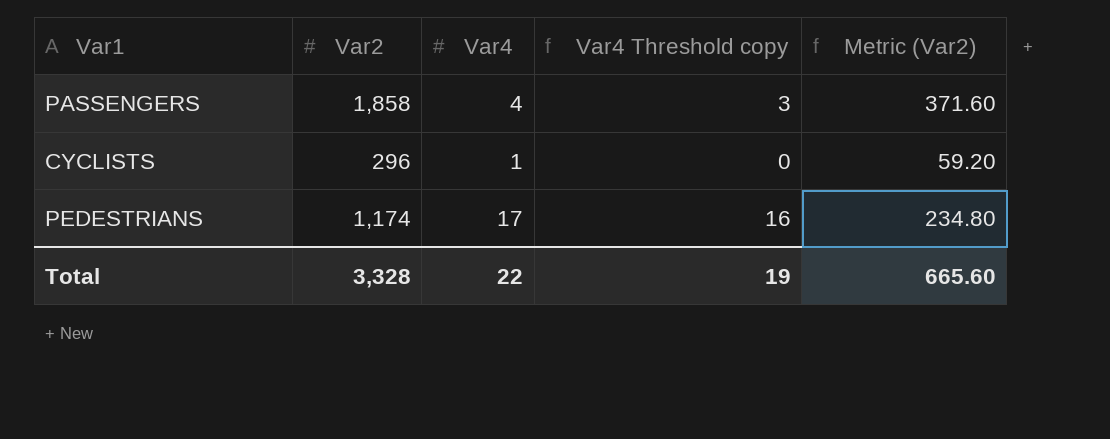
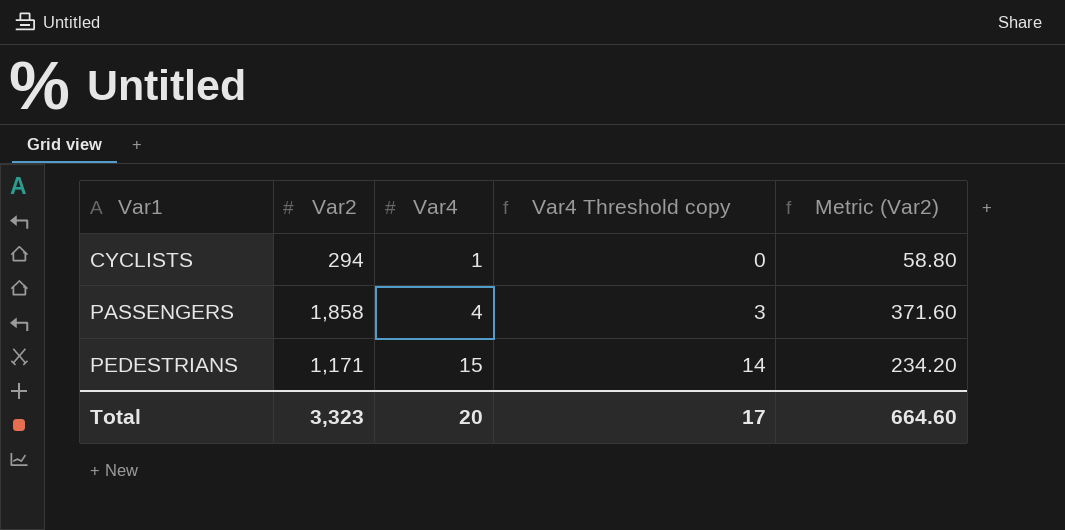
row order: none -> Var1 ascending
CYCLISTS | Var2: 296 -> 294
CYCLISTS | Metric (Var2): 59.20 -> 58.80
PEDESTRIANS | Var2: 1,174 -> 1,171
PEDESTRIANS | Var4: 17 -> 15
PEDESTRIANS | Var4 Threshold copy: 16 -> 14
PEDESTRIANS | Metric (Var2): 234.80 -> 234.20
Total | Var2: 3,328 -> 3,323
Total | Var4: 22 -> 20
Total | Var4 Threshold copy: 19 -> 17
Total | Metric (Var2): 665.60 -> 664.60

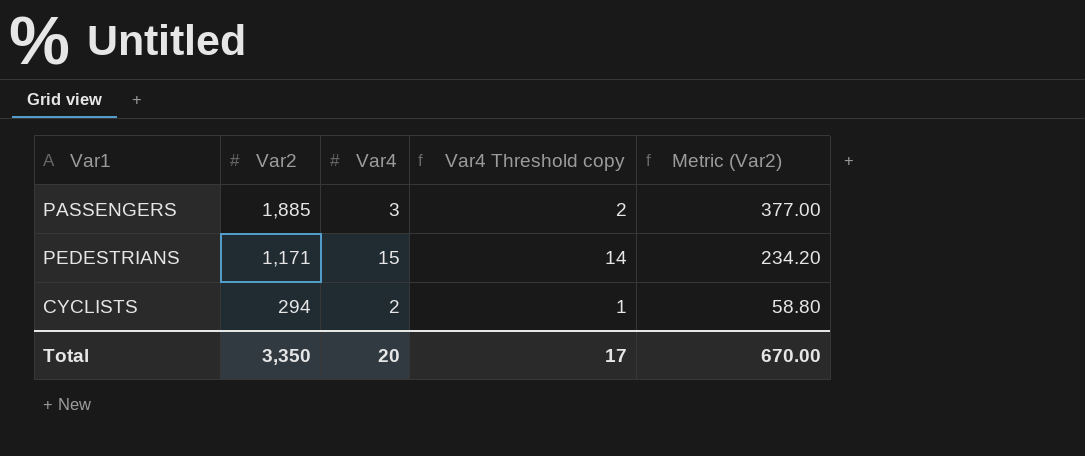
row order: Var1 ascending -> Var2 descending
PASSENGERS | Var2: 1,858 -> 1,885
PASSENGERS | Var4: 4 -> 3
PASSENGERS | Var4 Threshold copy: 3 -> 2
PASSENGERS | Metric (Var2): 371.60 -> 377.00
CYCLISTS | Var4: 1 -> 2
CYCLISTS | Var4 Threshold copy: 0 -> 1
Total | Var2: 3,323 -> 3,350
Total | Metric (Var2): 664.60 -> 670.00

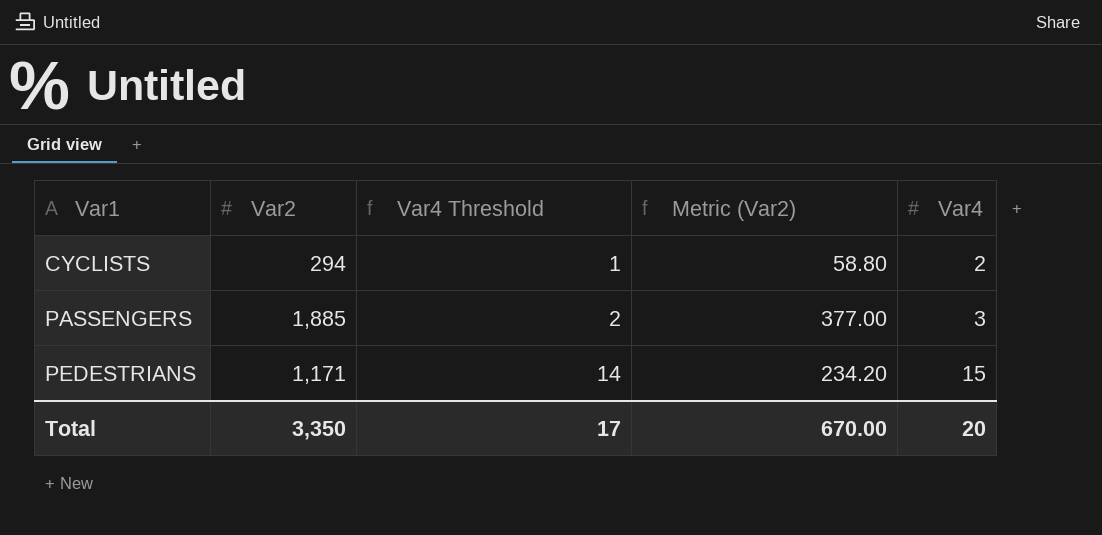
row order: Var2 descending -> Var1 ascending
column name: Var4 Threshold copy -> Var4 Threshold
column Var4 | position: 3 -> 5

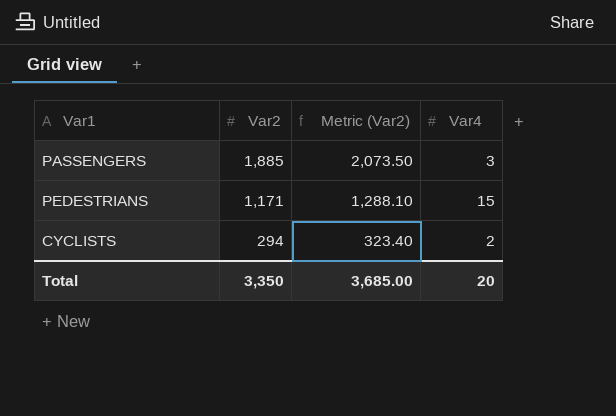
row order: Var1 ascending -> Var2 descending
column Var4 Threshold | formula: [Var4] - 1 -> none
column Metric (Var2) | formula: [Var2] * 0.2 -> [Var2] * 1.1
Total | Metric (Var2): 670.00 -> 3,685.00

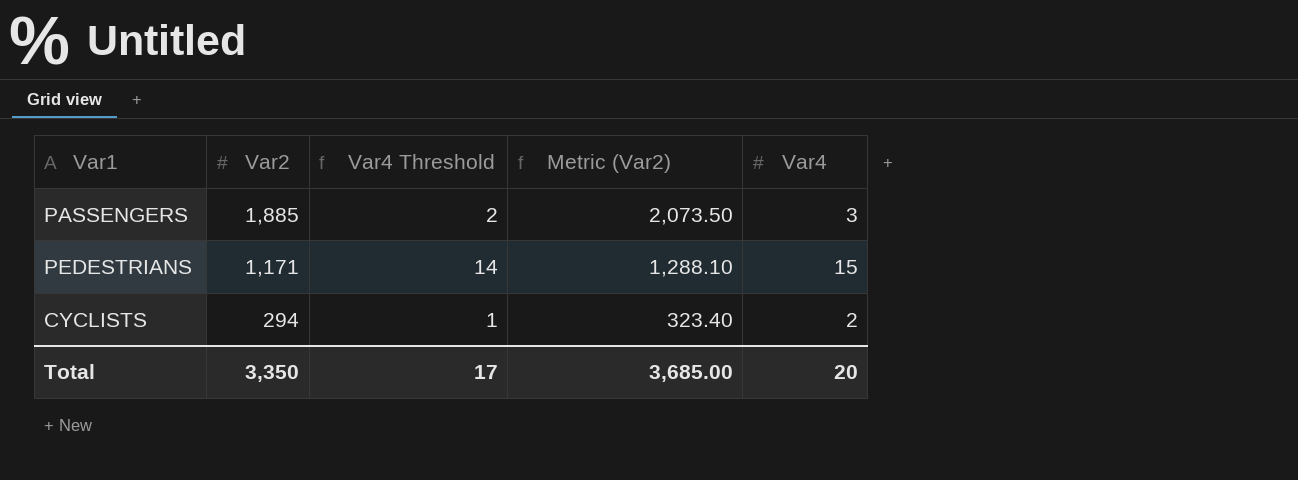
column Var4 Threshold | formula: none -> [Var4] - 1

